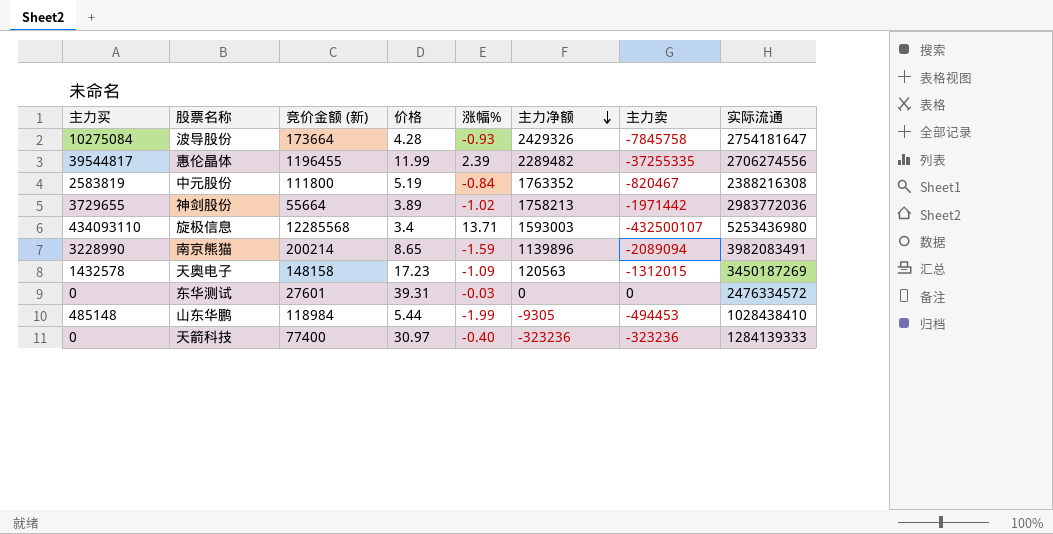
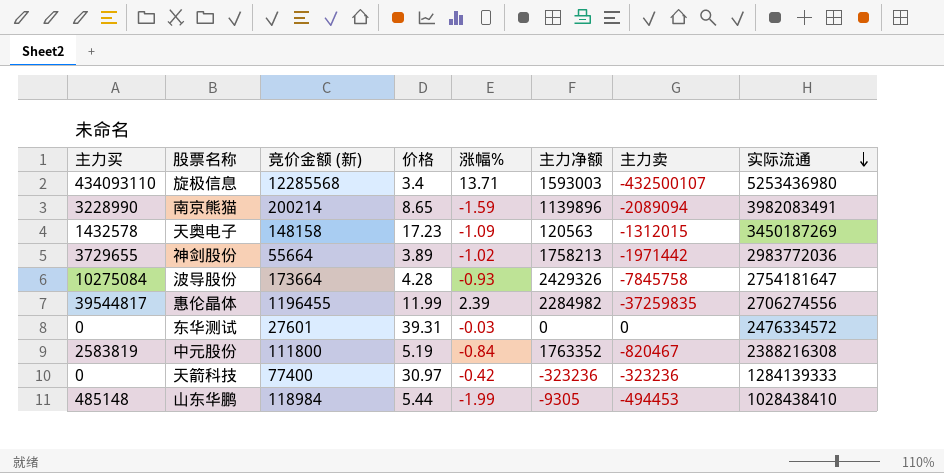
row order: 主力净额 descending -> 实际流通 descending
惠伦晶体 | 主力净额: 2289482 -> 2284982
惠伦晶体 | 主力卖: -37255335 -> -37259835
天箭科技 | 涨幅%: -0.40 -> -0.42

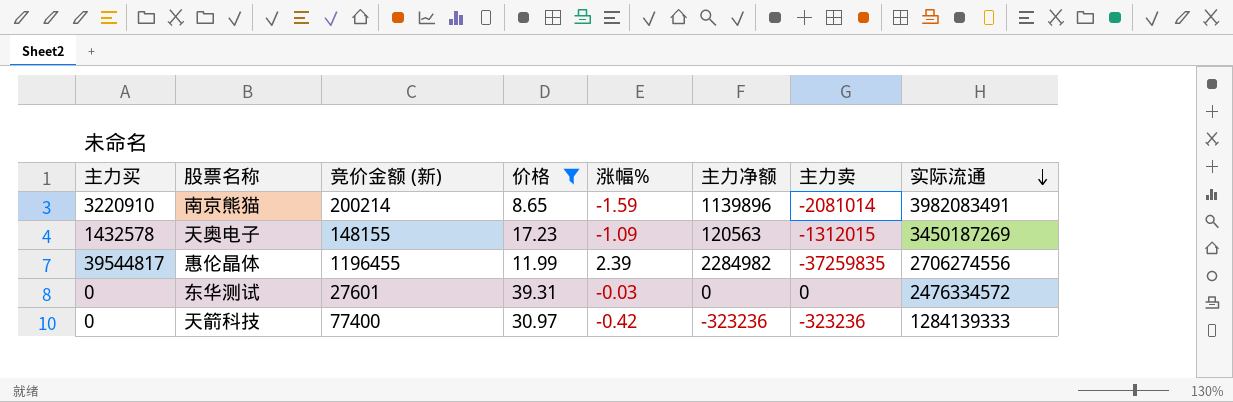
filter: none -> 价格 >= 8.65
南京熊猫 | 主力买: 3228990 -> 3220910
南京熊猫 | 主力卖: -2089094 -> -2081014
天奥电子 | 竞价金额 (新): 148158 -> 148155

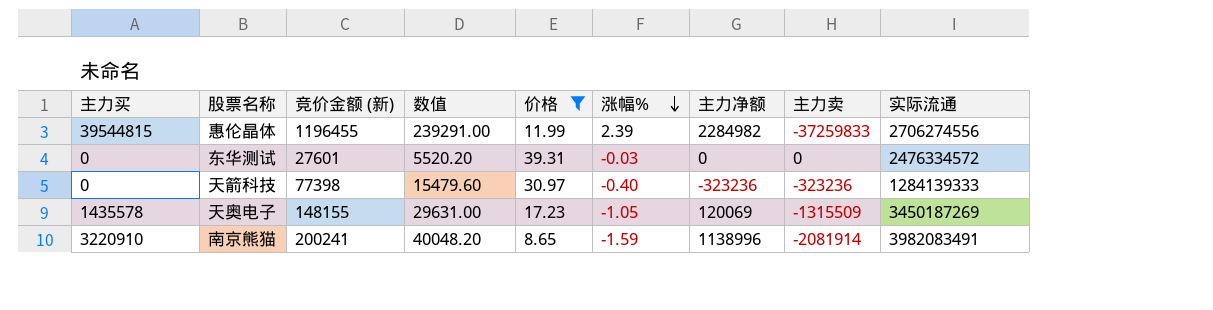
row order: 实际流通 descending -> 涨幅% descending
column 数值 | formula: none -> [竞价金额 (新)] * 0.2
惠伦晶体 | 主力买: 39544817 -> 39544815
惠伦晶体 | 主力卖: -37259835 -> -37259833
天箭科技 | 竞价金额 (新): 77400 -> 77398
天箭科技 | 涨幅%: -0.42 -> -0.40
天奥电子 | 主力买: 1432578 -> 1435578
天奥电子 | 涨幅%: -1.09 -> -1.05
天奥电子 | 主力净额: 120563 -> 120069
天奥电子 | 主力卖: -1312015 -> -1315509
南京熊猫 | 竞价金额 (新): 200214 -> 200241
南京熊猫 | 主力净额: 1139896 -> 1138996
南京熊猫 | 主力卖: -2081014 -> -2081914

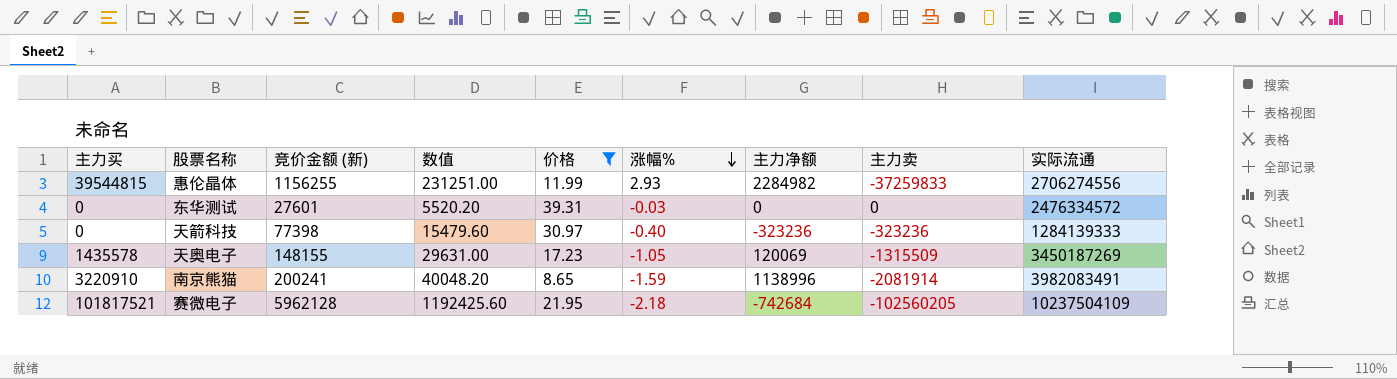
惠伦晶体 | 竞价金额 (新): 1196455 -> 1156255
惠伦晶体 | 数值: 239291.00 -> 231251.00
惠伦晶体 | 涨幅%: 2.39 -> 2.93
row 赛微电子: none -> 101817521 | 5962128 | 1192425.60 | 21.95 | -2.18 | -742684 | -102560205 | 10237504109

